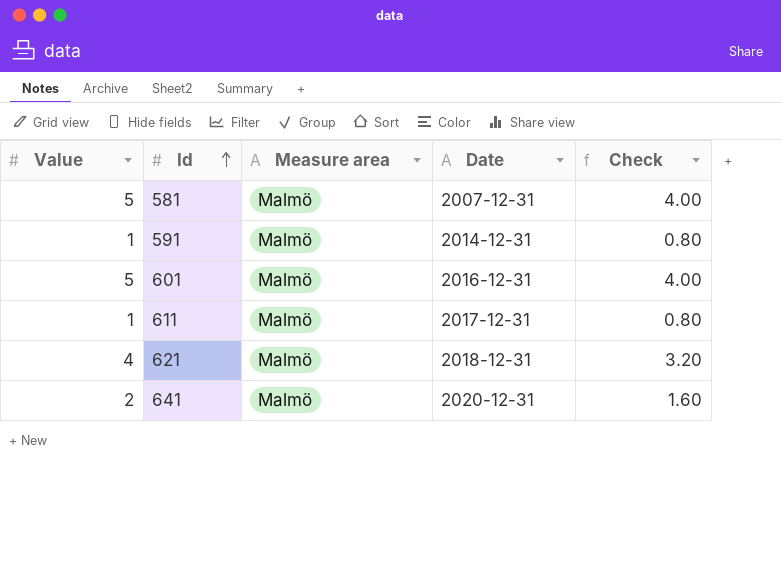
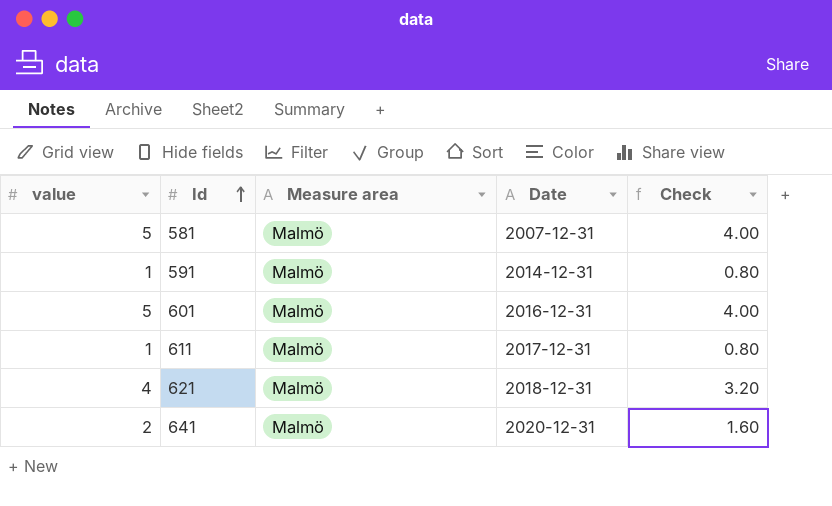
column name: Value -> value

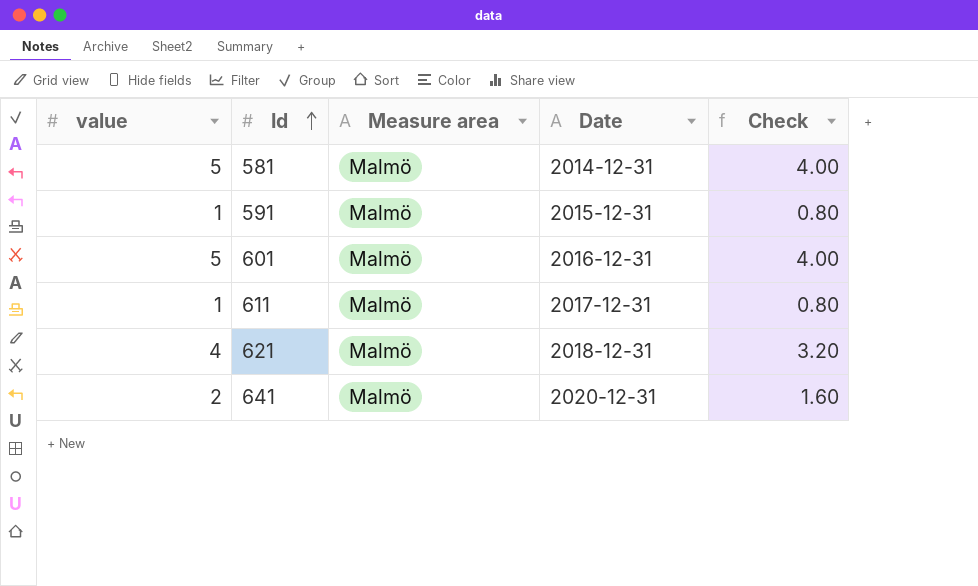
581 | Date: 2007-12-31 -> 2014-12-31
591 | Date: 2014-12-31 -> 2015-12-31

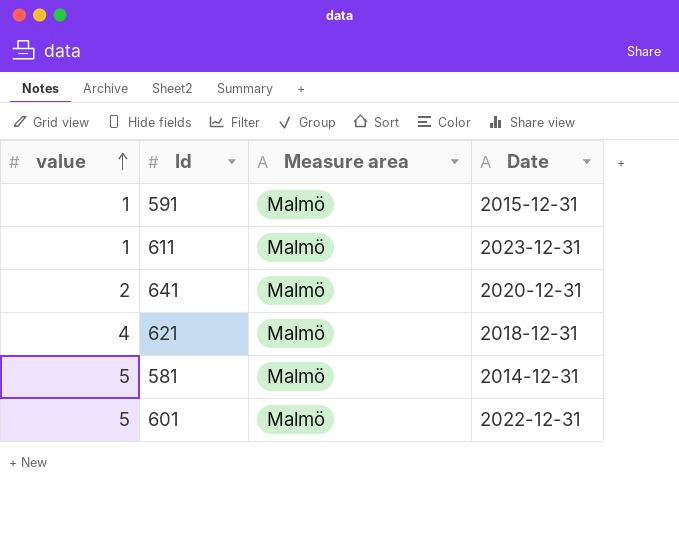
row order: Id ascending -> value ascending
column Check | formula: [value] * 0.8 -> none
611 | Date: 2017-12-31 -> 2023-12-31
601 | Date: 2016-12-31 -> 2022-12-31

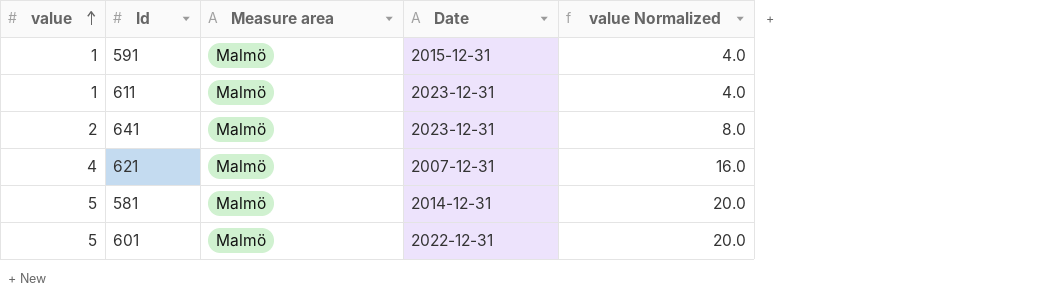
column value Normalized | formula: none -> [value] * 4
641 | Date: 2020-12-31 -> 2023-12-31
621 | Date: 2018-12-31 -> 2007-12-31

